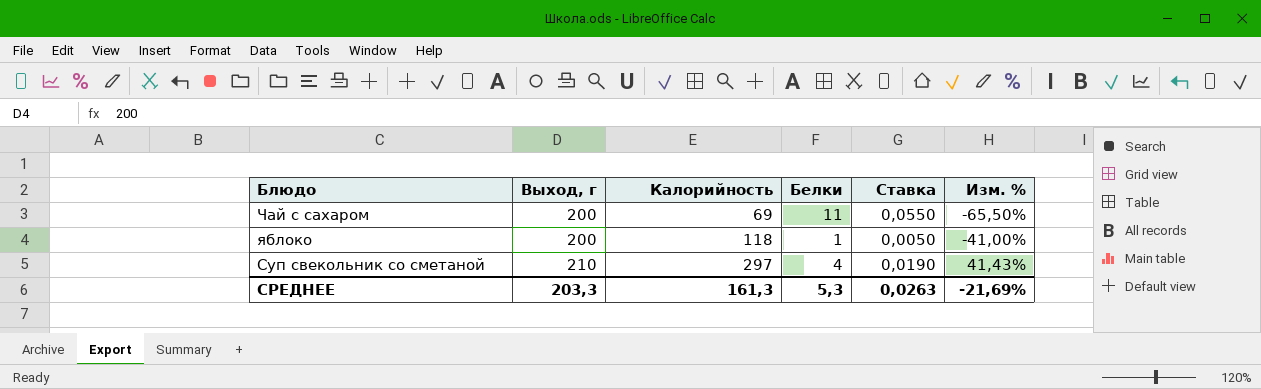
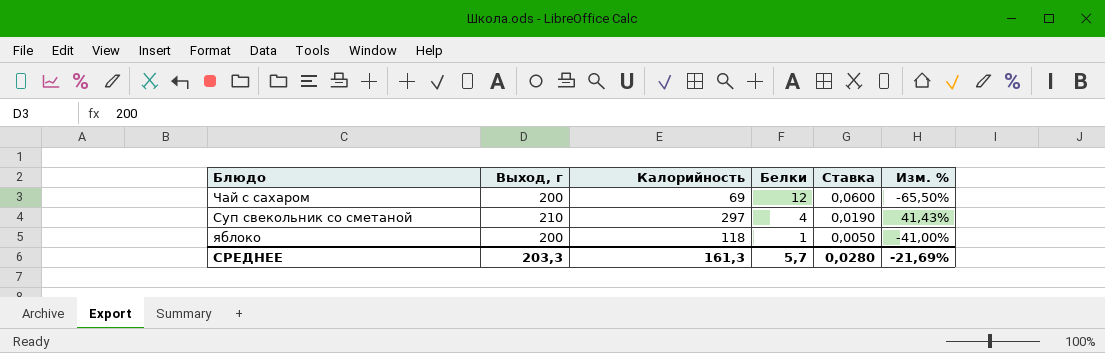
row order: Выход, г ascending -> Белки descending
Чай с сахаром | Белки: 11 -> 12
Чай с сахаром | Ставка: 0,0550 -> 0,0600
СРЕДНЕЕ | Белки: 5,3 -> 5,7
СРЕДНЕЕ | Ставка: 0,0263 -> 0,0280

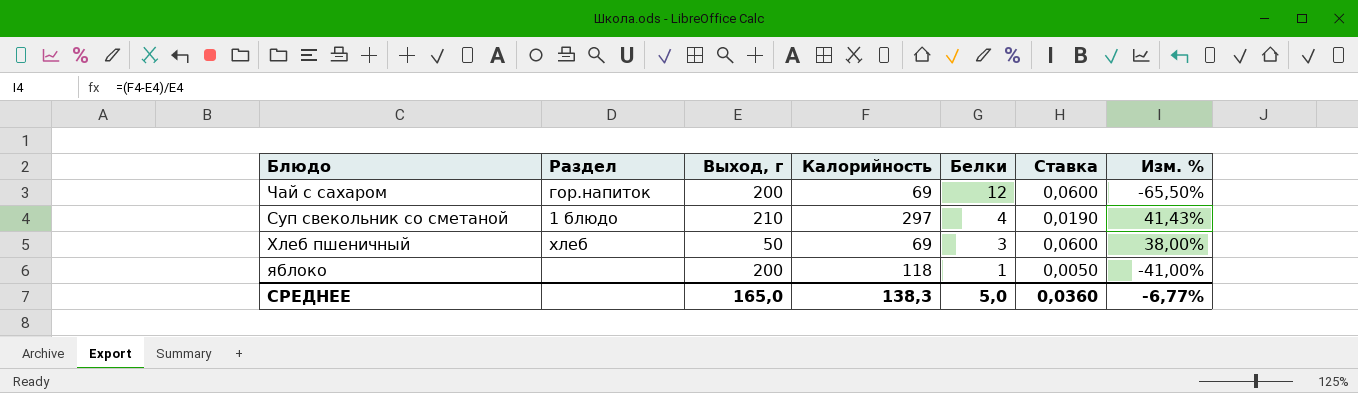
column Раздел | position: none -> 2
row Хлеб пшеничный: none -> хлеб | 50 | 69 | 3 | 0,0600 | 38,00%
СРЕДНЕЕ | Выход, г: 203,3 -> 165,0
СРЕДНЕЕ | Калорийность: 161,3 -> 138,3
СРЕДНЕЕ | Белки: 5,7 -> 5,0
СРЕДНЕЕ | Ставка: 0,0280 -> 0,0360
СРЕДНЕЕ | Изм. %: -21,69% -> -6,77%

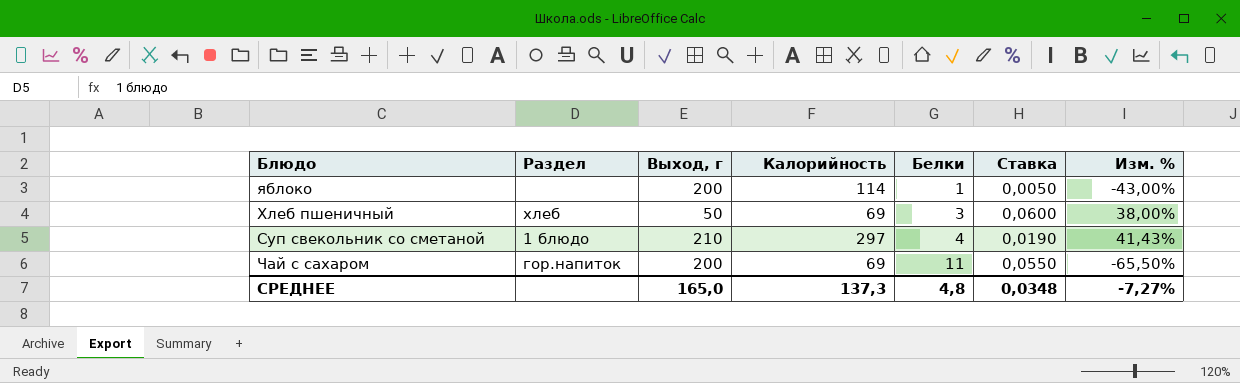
row order: Белки descending -> Белки ascending
яблоко | Калорийность: 118 -> 114
яблоко | Изм. %: -41,00% -> -43,00%
Чай с сахаром | Белки: 12 -> 11
Чай с сахаром | Ставка: 0,0600 -> 0,0550
СРЕДНЕЕ | Калорийность: 138,3 -> 137,3
СРЕДНЕЕ | Белки: 5,0 -> 4,8
СРЕДНЕЕ | Ставка: 0,0360 -> 0,0348
СРЕДНЕЕ | Изм. %: -6,77% -> -7,27%

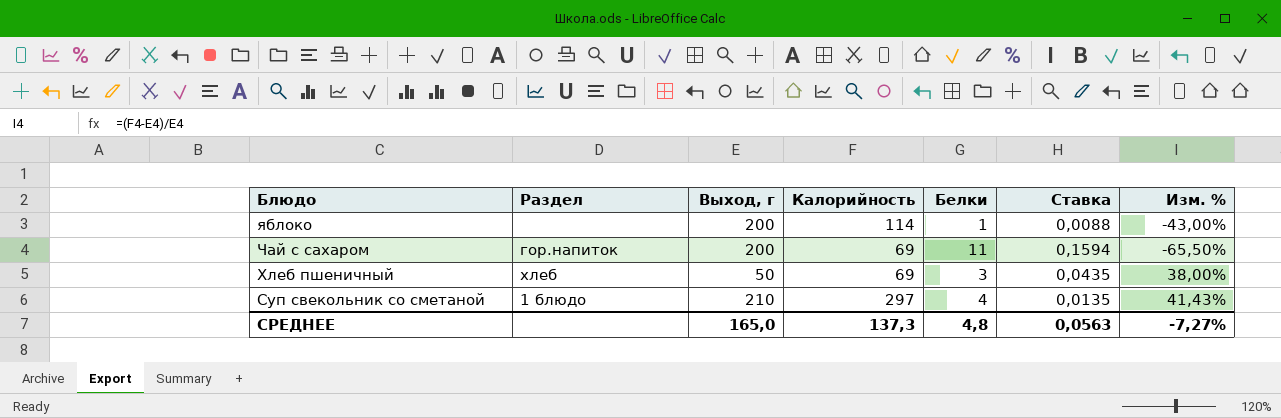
row order: Белки ascending -> Блюдо descending
column Ставка | formula: [Белки] / [Выход, г] -> [Белки] / [Калорийность]
СРЕДНЕЕ | Ставка: 0,0348 -> 0,0563

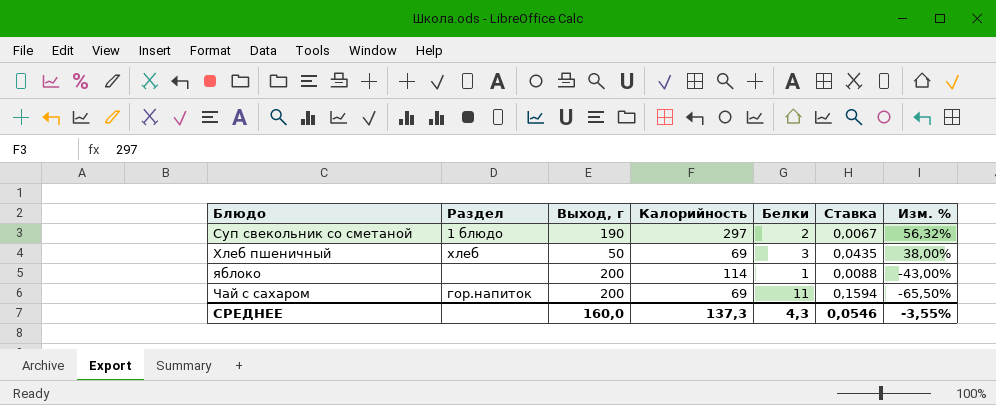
row order: Блюдо descending -> Изм. % descending
Суп свекольник со сметаной | Выход, г: 210 -> 190
Суп свекольник со сметаной | Белки: 4 -> 2
Суп свекольник со сметаной | Ставка: 0,0135 -> 0,0067
Суп свекольник со сметаной | Изм. %: 41,43% -> 56,32%
СРЕДНЕЕ | Выход, г: 165,0 -> 160,0
СРЕДНЕЕ | Белки: 4,8 -> 4,3
СРЕДНЕЕ | Ставка: 0,0563 -> 0,0546
СРЕДНЕЕ | Изм. %: -7,27% -> -3,55%

